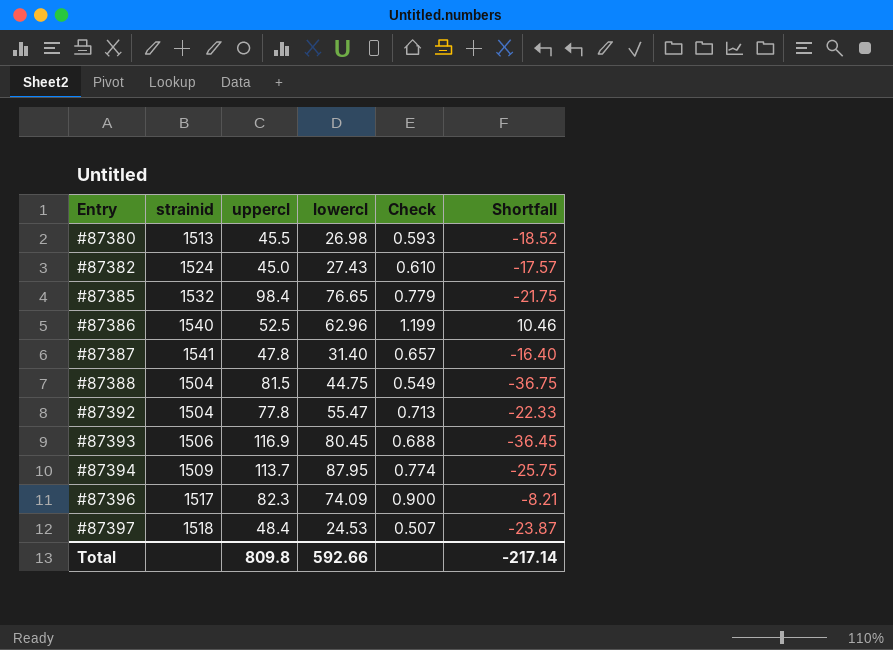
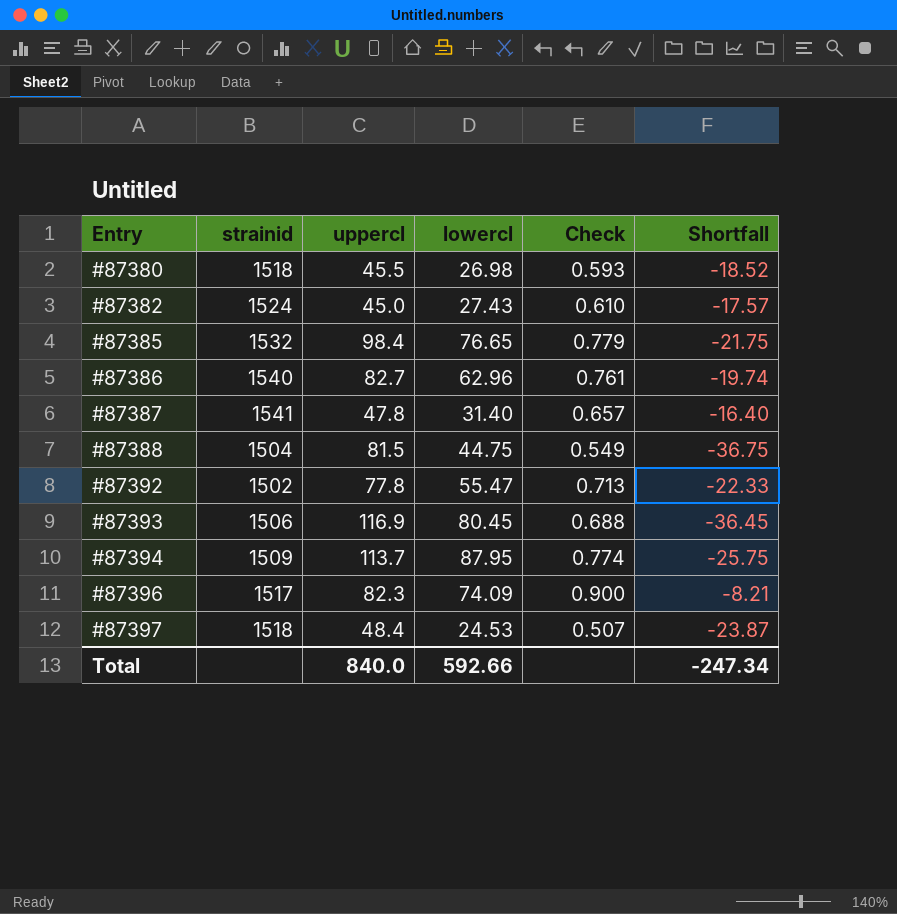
#87380 | strainid: 1513 -> 1518
#87386 | uppercl: 52.5 -> 82.7
#87386 | Check: 1.199 -> 0.761
#87386 | Shortfall: 10.46 -> -19.74
#87392 | strainid: 1504 -> 1502
Total | uppercl: 809.8 -> 840.0
Total | Shortfall: -217.14 -> -247.34

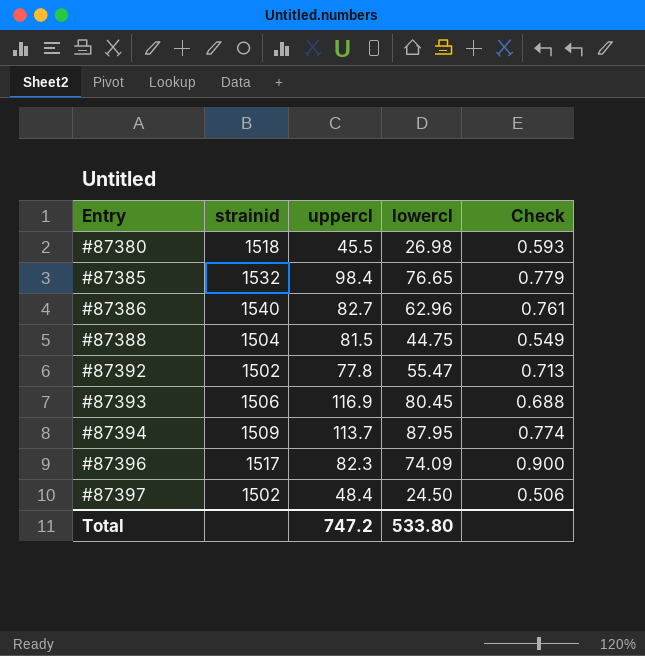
column Shortfall | formula: [lowercl] - [uppercl] -> none
row #87382: 1524 | 45.0 | 27.43 | 0.610 | -17.57 -> none
row #87387: 1541 | 47.8 | 31.40 | 0.657 | -16.40 -> none
#87397 | strainid: 1518 -> 1502
#87397 | lowercl: 24.53 -> 24.50
#87397 | Check: 0.507 -> 0.506
Total | uppercl: 840.0 -> 747.2
Total | lowercl: 592.66 -> 533.80

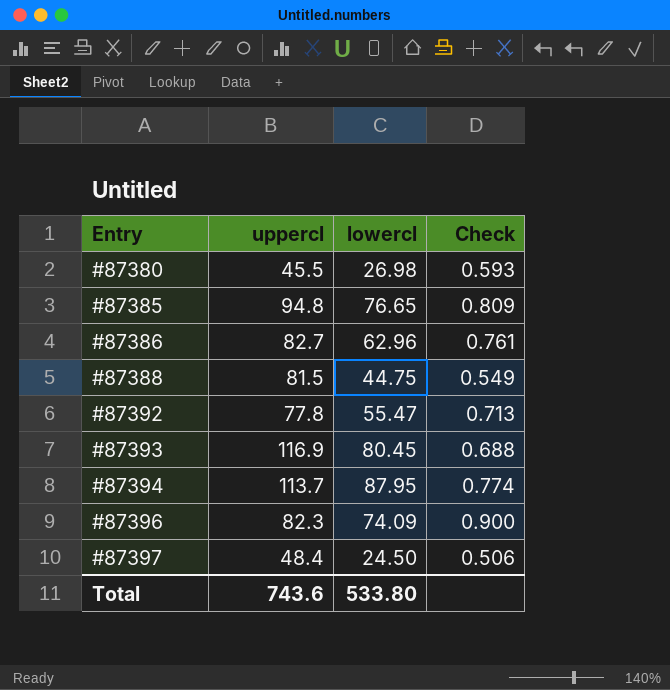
column strainid | position: 2 -> none
#87385 | uppercl: 98.4 -> 94.8
#87385 | Check: 0.779 -> 0.809
Total | uppercl: 747.2 -> 743.6

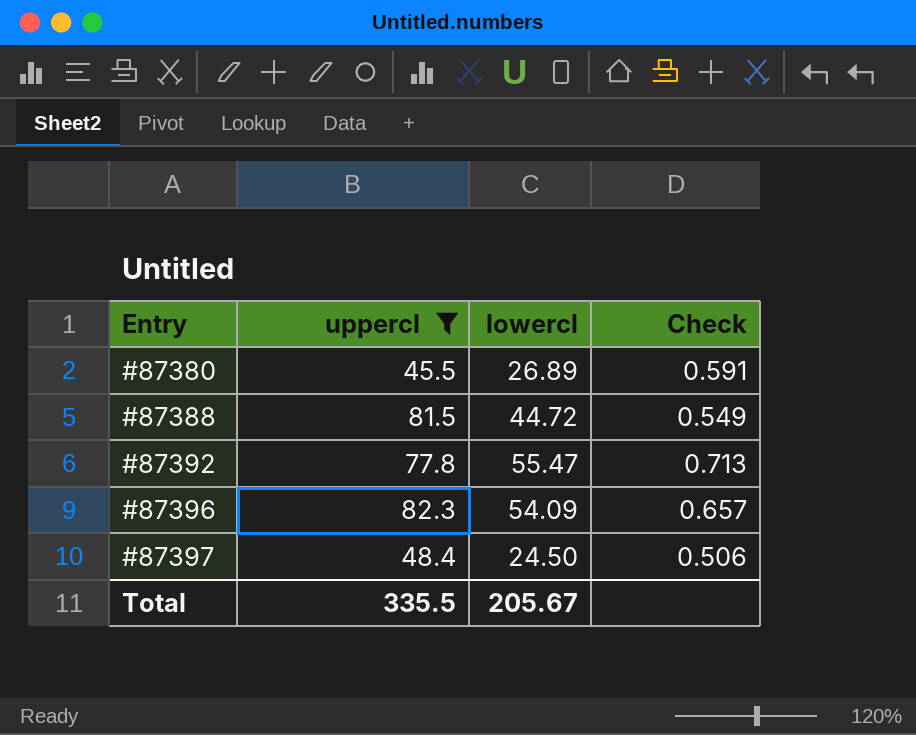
filter: none -> uppercl <= 82.3
#87380 | lowercl: 26.98 -> 26.89
#87380 | Check: 0.593 -> 0.591
#87388 | lowercl: 44.75 -> 44.72
#87396 | lowercl: 74.09 -> 54.09
#87396 | Check: 0.900 -> 0.657
Total | uppercl: 743.6 -> 335.5
Total | lowercl: 533.80 -> 205.67

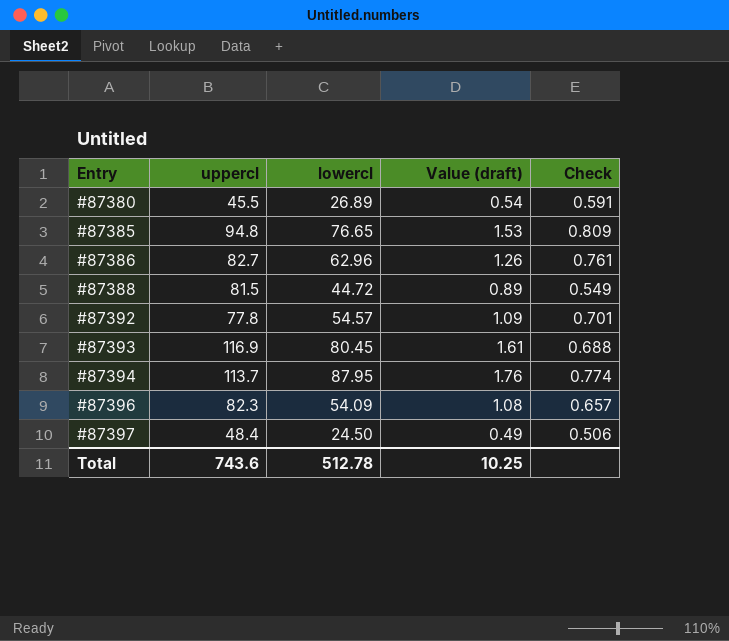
filter: uppercl <= 82.3 -> none
column Value (draft) | formula: none -> [lowercl] * 0.02
#87392 | lowercl: 55.47 -> 54.57
#87392 | Check: 0.713 -> 0.701
Total | uppercl: 335.5 -> 743.6
Total | lowercl: 205.67 -> 512.78

